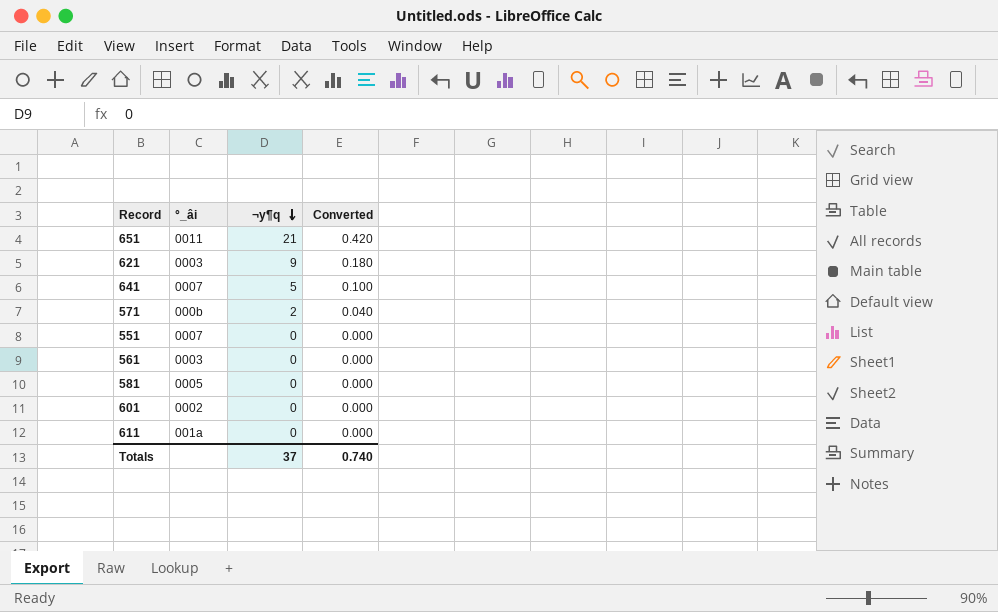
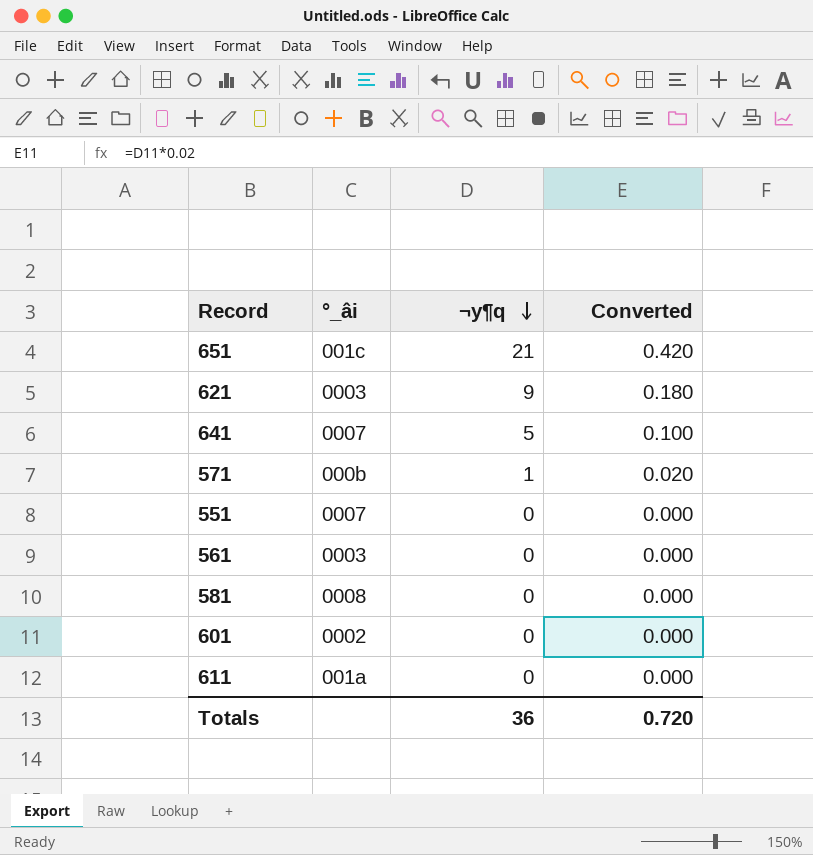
651 | °_âi: 0011 -> 001c
571 | ¬y¶q: 2 -> 1
571 | Converted: 0.040 -> 0.020
581 | °_âi: 0005 -> 0008
Totals | ¬y¶q: 37 -> 36
Totals | Converted: 0.740 -> 0.720

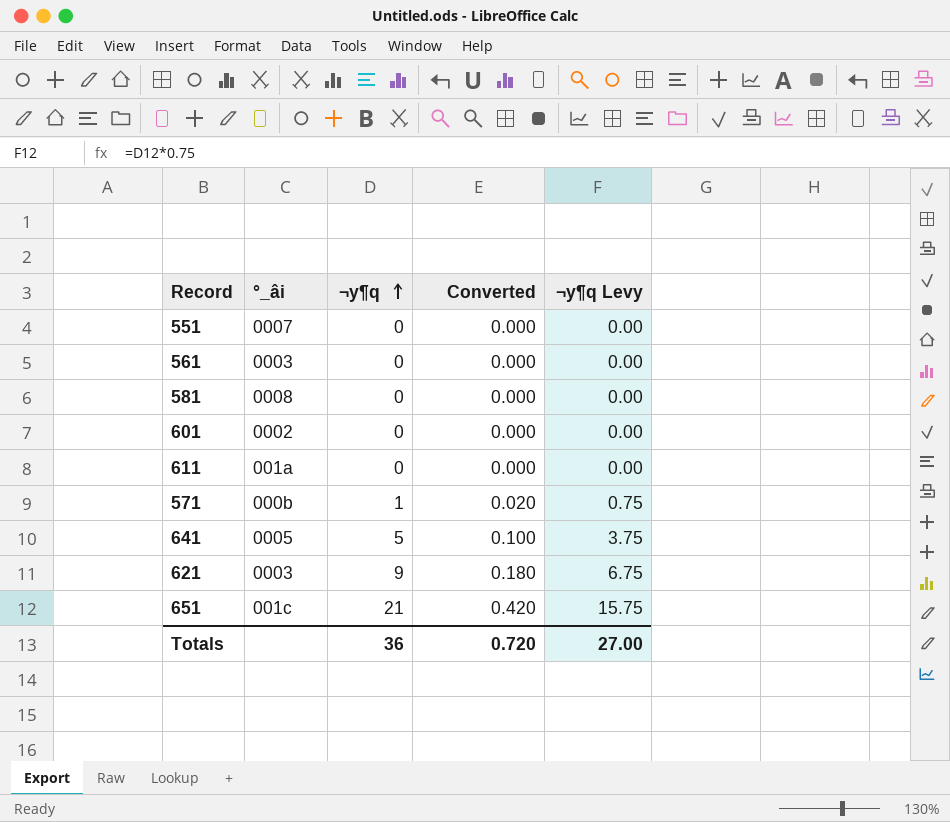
row order: ¬y¶q descending -> ¬y¶q ascending
column ¬y¶q Levy | formula: none -> [¬y¶q] * 0.75
641 | °_âi: 0007 -> 0005

